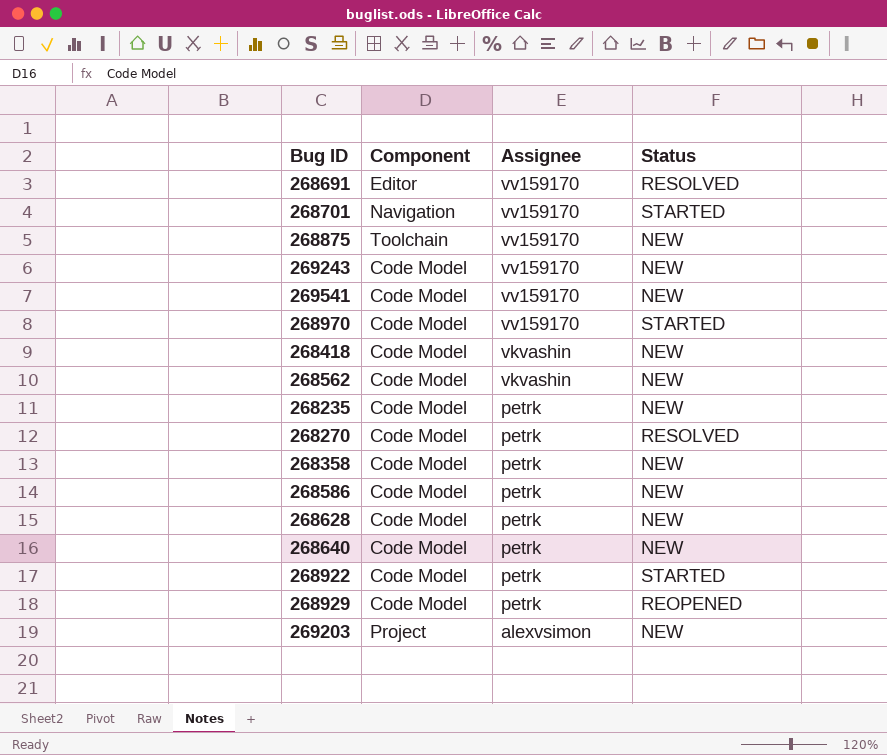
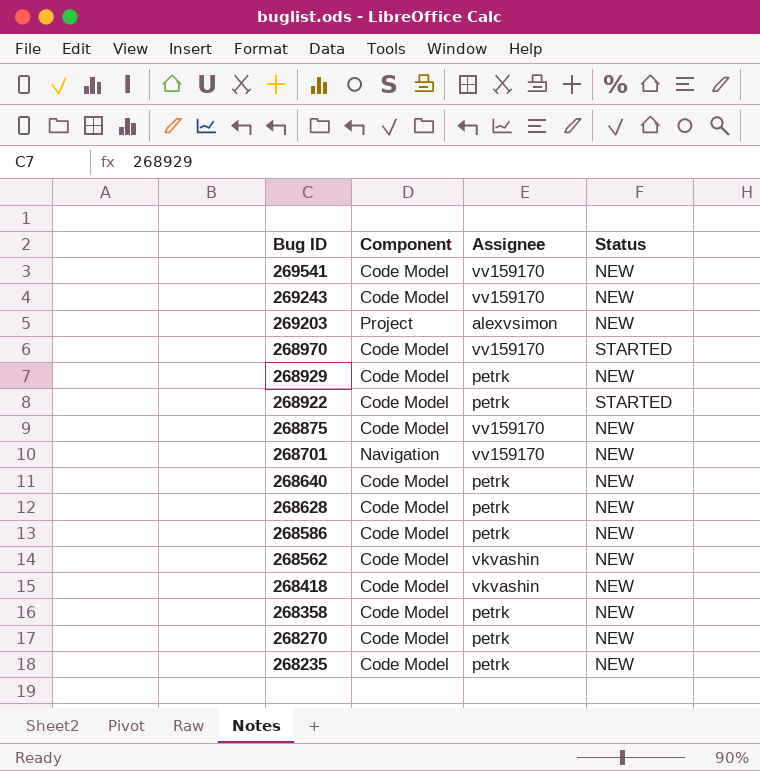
row order: Assignee descending -> Bug ID descending
row 268691: Editor | vv159170 | RESOLVED -> none
268929 | Status: REOPENED -> NEW
268875 | Component: Toolchain -> Code Model
268701 | Status: STARTED -> NEW
268270 | Status: RESOLVED -> NEW

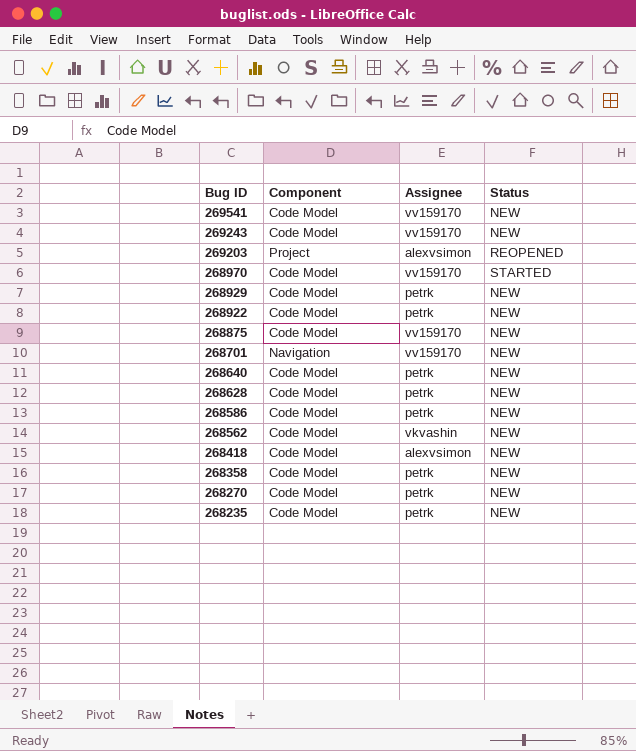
269203 | Status: NEW -> REOPENED
268922 | Status: STARTED -> NEW
268418 | Assignee: vkvashin -> alexvsimon

